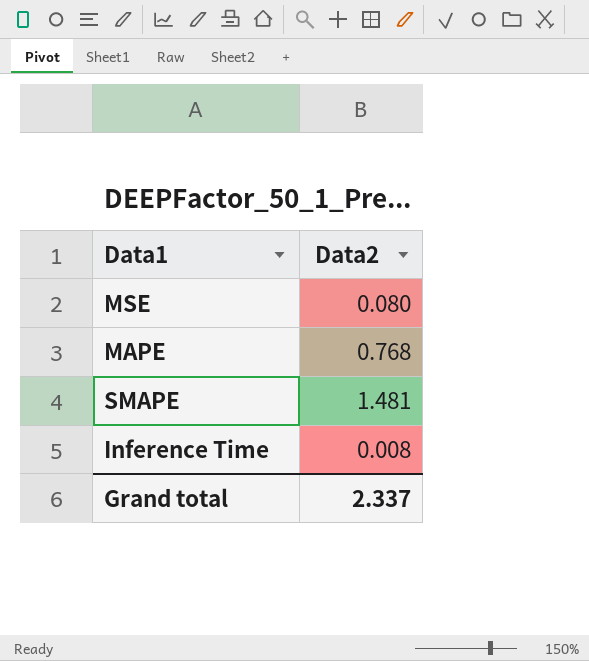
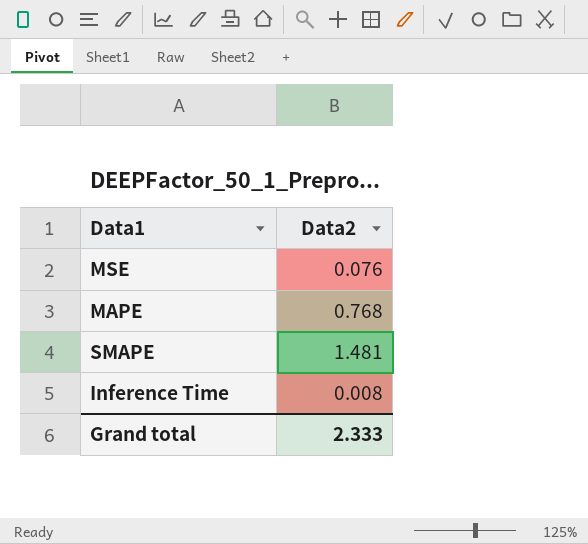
MSE | Data2: 0.080 -> 0.076
Grand total | Data2: 2.337 -> 2.333

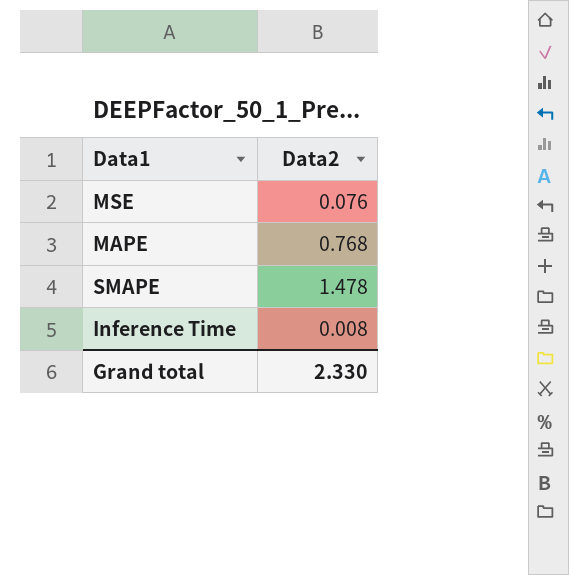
SMAPE | Data2: 1.481 -> 1.478
Grand total | Data2: 2.333 -> 2.330

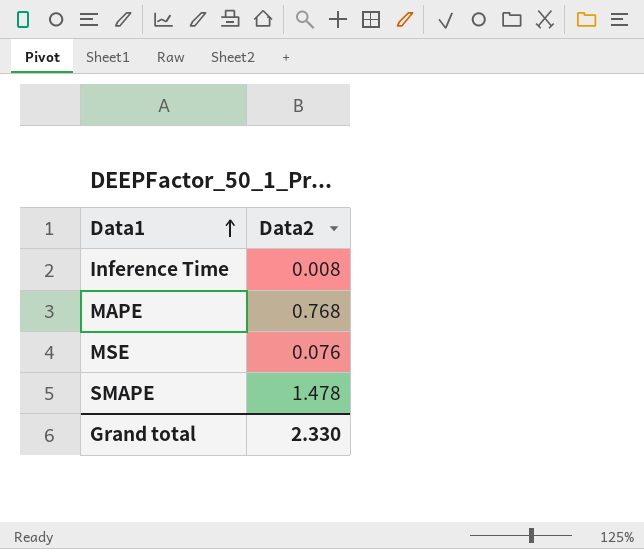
row order: none -> Data1 ascending

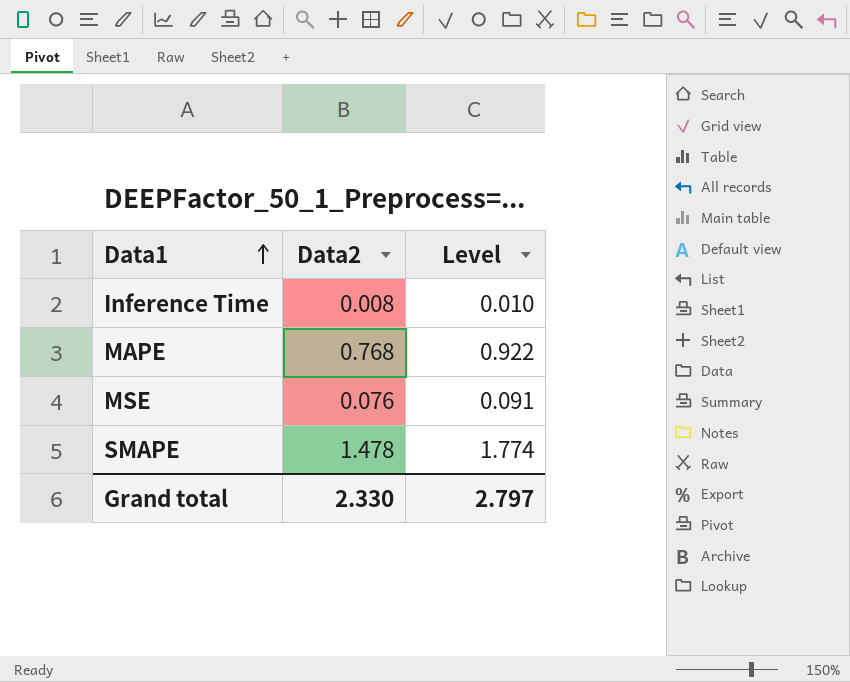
column Level | formula: none -> [Data2] * 1.2

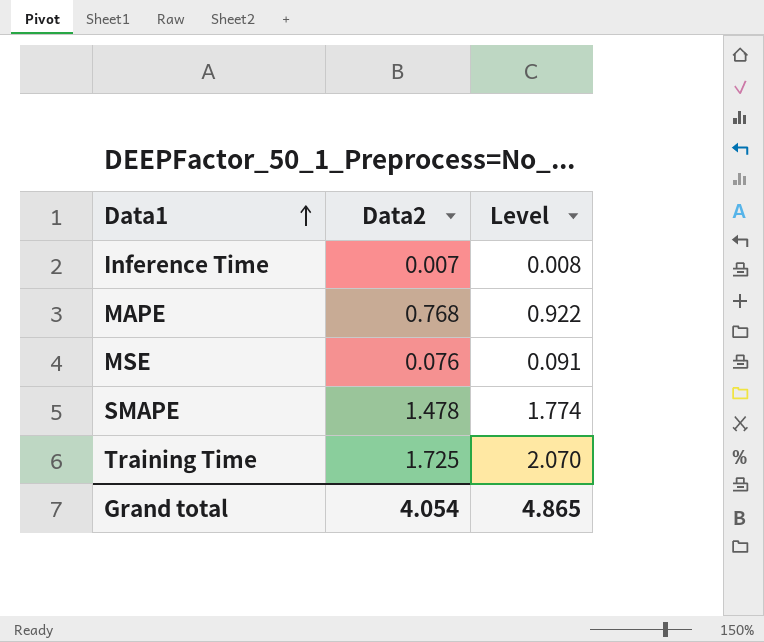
Inference Time | Data2: 0.008 -> 0.007
Inference Time | Level: 0.010 -> 0.008
row Training Time: none -> 1.725 | 2.070
Grand total | Data2: 2.330 -> 4.054
Grand total | Level: 2.797 -> 4.865

